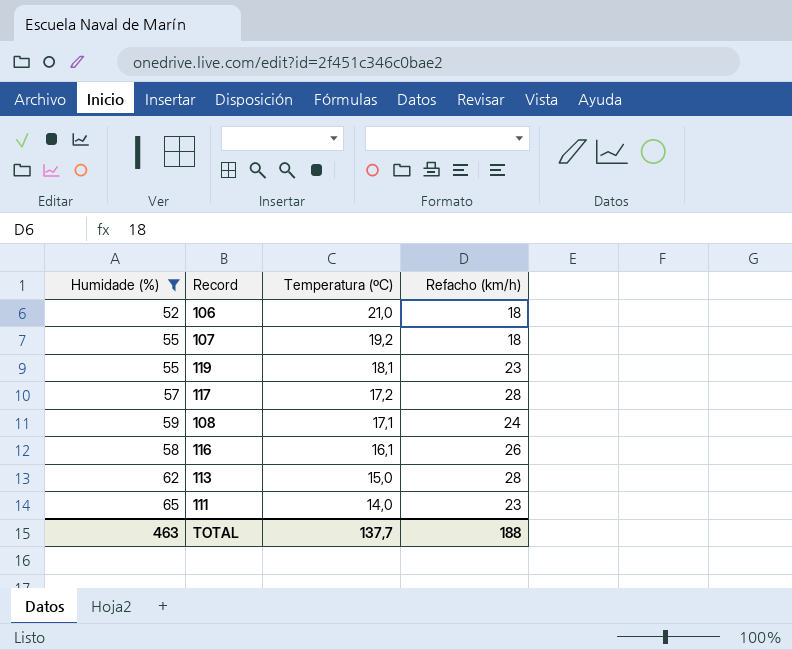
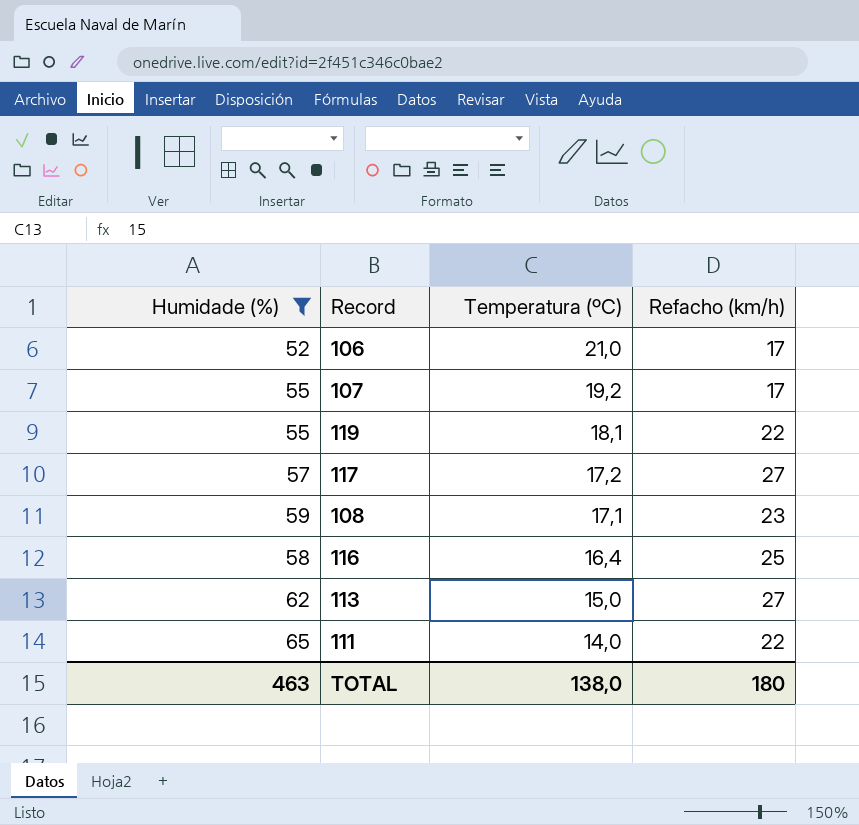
106 | Refacho (km/h): 18 -> 17
107 | Refacho (km/h): 18 -> 17
119 | Refacho (km/h): 23 -> 22
117 | Refacho (km/h): 28 -> 27
108 | Refacho (km/h): 24 -> 23
116 | Temperatura (ºC): 16,1 -> 16,4
116 | Refacho (km/h): 26 -> 25
113 | Refacho (km/h): 28 -> 27
111 | Refacho (km/h): 23 -> 22
TOTAL | Temperatura (ºC): 137,7 -> 138,0
TOTAL | Refacho (km/h): 188 -> 180

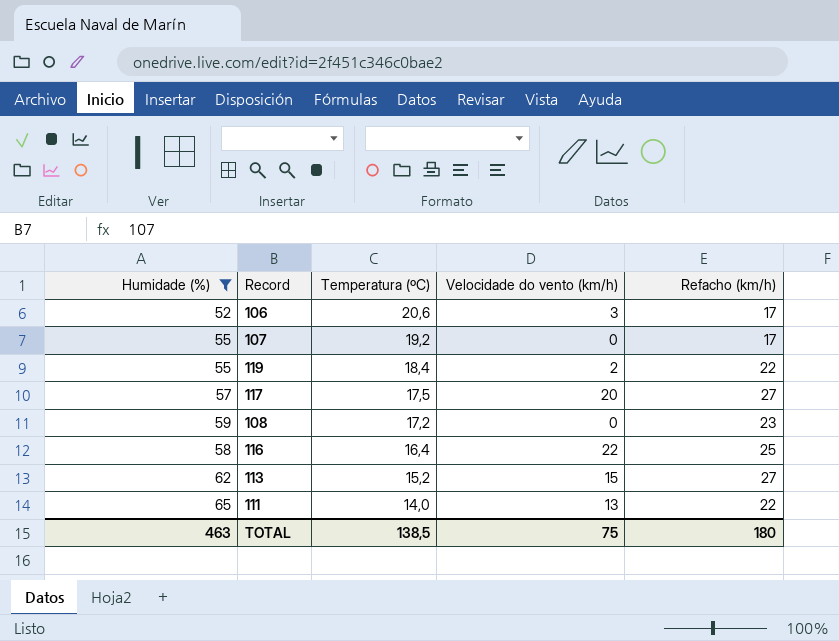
column Velocidade do vento (km/h) | position: none -> 4
106 | Temperatura (ºC): 21,0 -> 20,6
119 | Temperatura (ºC): 18,1 -> 18,4
117 | Temperatura (ºC): 17,2 -> 17,5
108 | Temperatura (ºC): 17,1 -> 17,2
113 | Temperatura (ºC): 15,0 -> 15,2
TOTAL | Temperatura (ºC): 138,0 -> 138,5

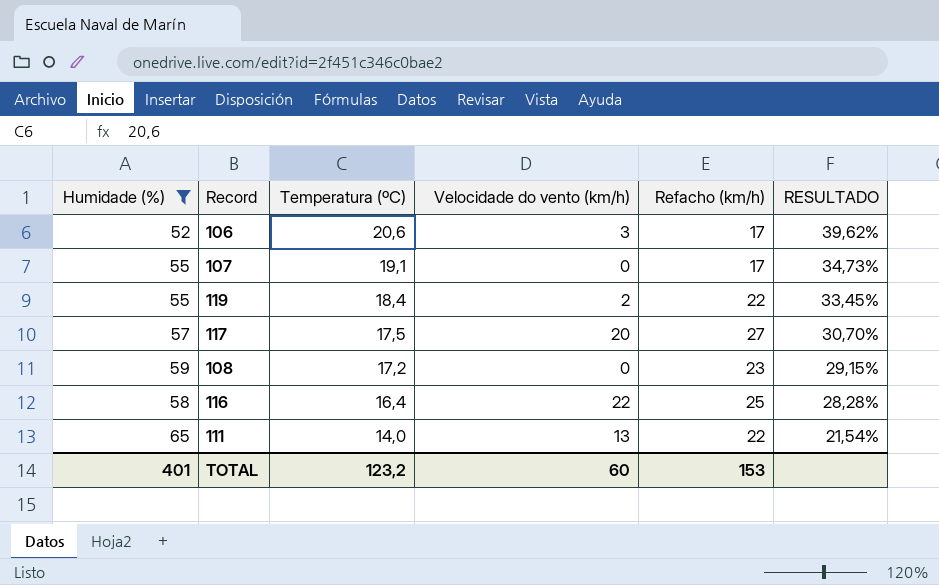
column RESULTADO | formula: none -> [Temperatura (ºC)] / [Humidade (%)]
row 113: 62 | 15,2 | 15 | 27 -> none
107 | Temperatura (ºC): 19,2 -> 19,1
TOTAL | Humidade (%): 463 -> 401
TOTAL | Temperatura (ºC): 138,5 -> 123,2
TOTAL | Velocidade do vento (km/h): 75 -> 60
TOTAL | Refacho (km/h): 180 -> 153

